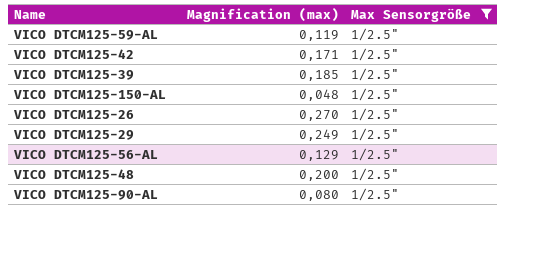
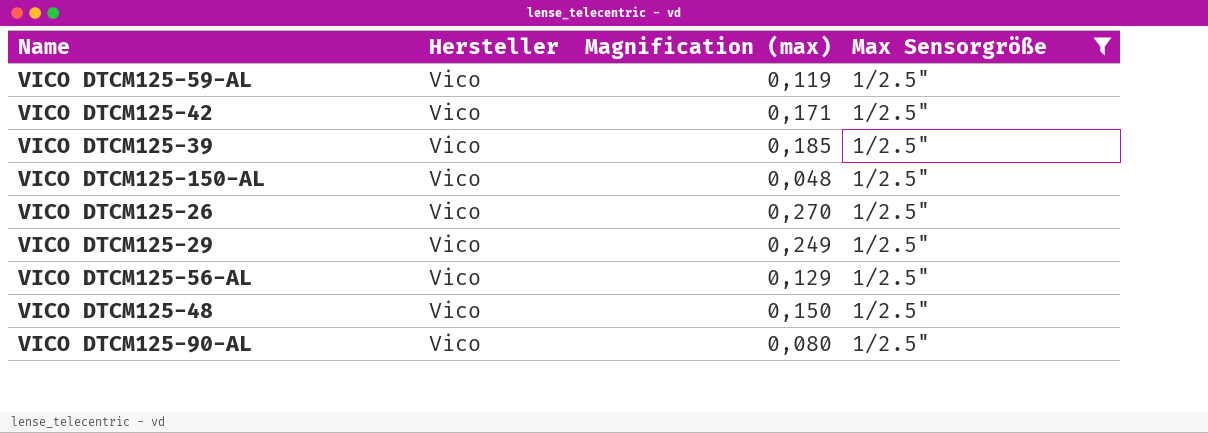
column Hersteller | position: none -> 2
VICO DTCM125-48 | Magnification (max): 0,200 -> 0,150

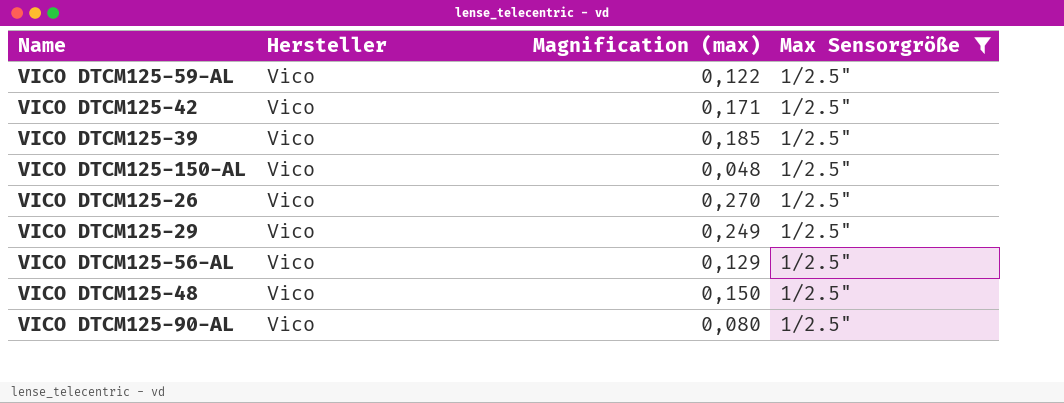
VICO DTCM125-59-AL | Magnification (max): 0,119 -> 0,122

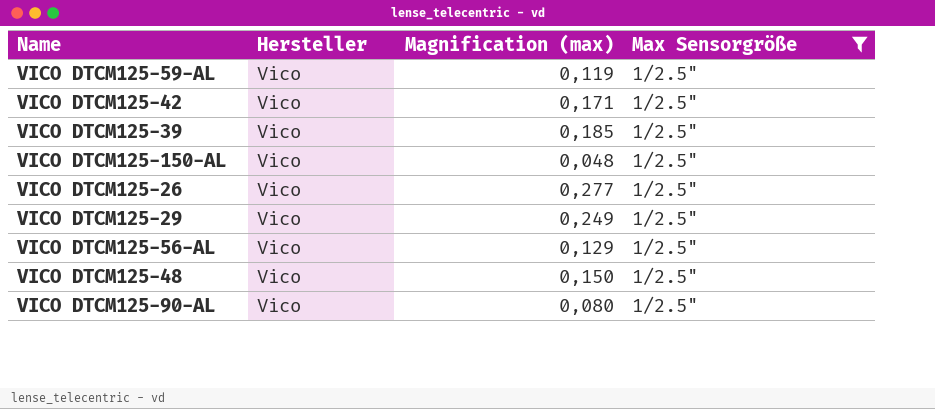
VICO DTCM125-59-AL | Magnification (max): 0,122 -> 0,119
VICO DTCM125-26 | Magnification (max): 0,270 -> 0,277

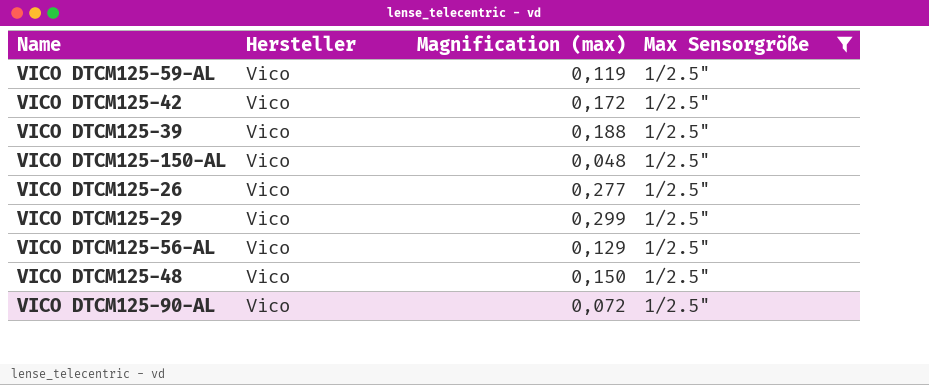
VICO DTCM125-42 | Magnification (max): 0,171 -> 0,172
VICO DTCM125-39 | Magnification (max): 0,185 -> 0,188
VICO DTCM125-29 | Magnification (max): 0,249 -> 0,299
VICO DTCM125-90-AL | Magnification (max): 0,080 -> 0,072

